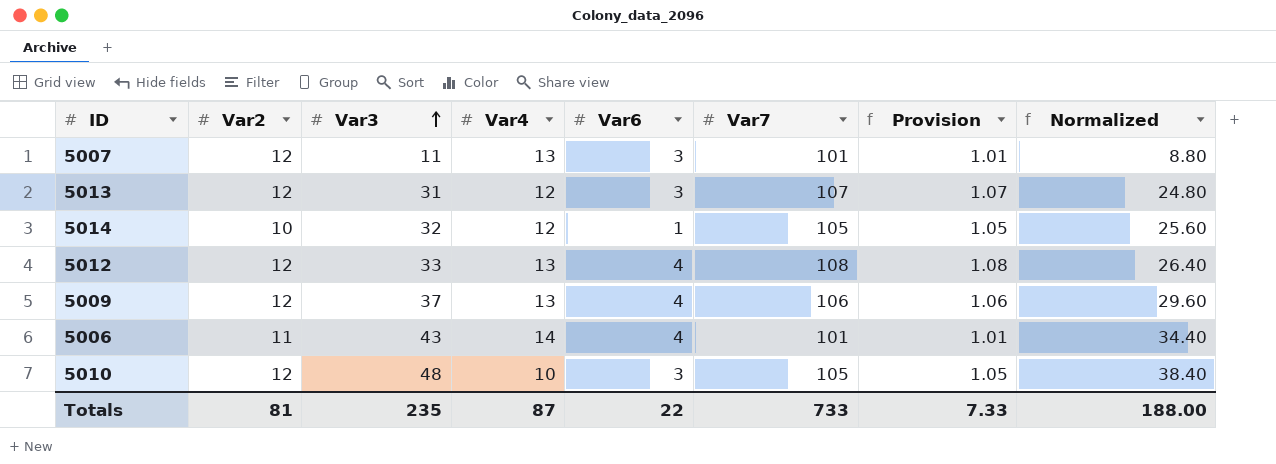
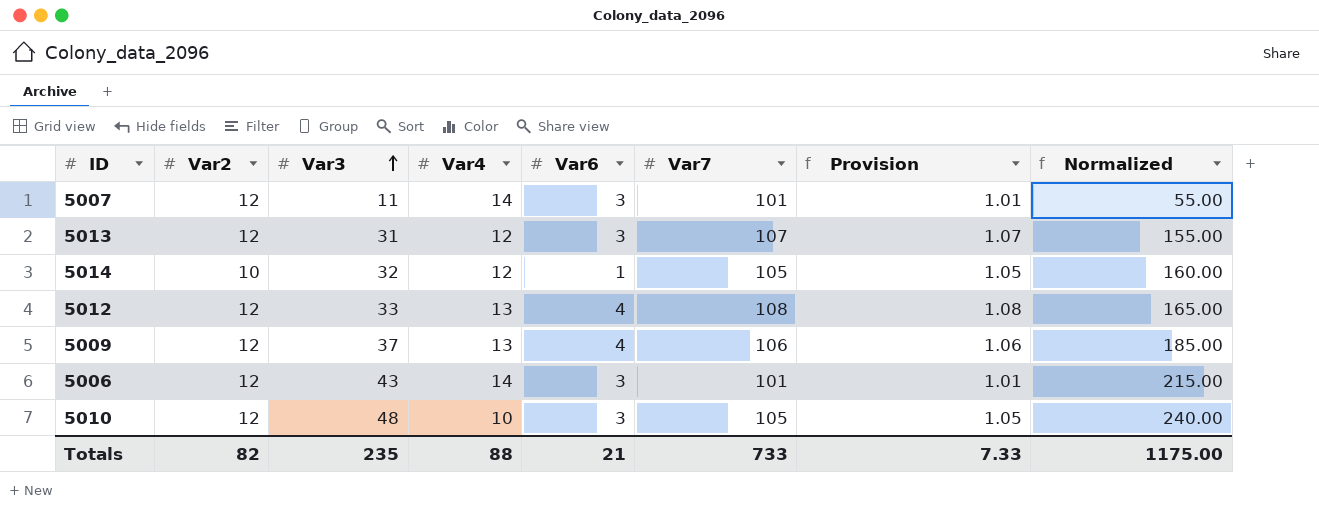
column Normalized | formula: [Var3] * 0.8 -> [Var3] * 5
5007 | Var4: 13 -> 14
5006 | Var2: 11 -> 12
5006 | Var6: 4 -> 3
Totals | Var2: 81 -> 82
Totals | Var4: 87 -> 88
Totals | Var6: 22 -> 21
Totals | Normalized: 188.00 -> 1175.00

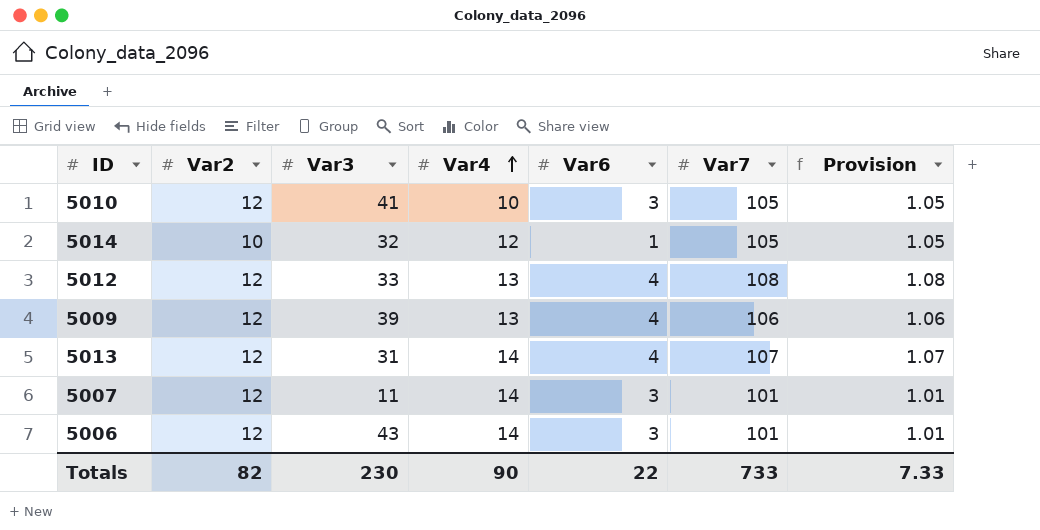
row order: Var3 ascending -> Var4 ascending
column Normalized | formula: [Var3] * 5 -> none
5010 | Var3: 48 -> 41
5009 | Var3: 37 -> 39
5013 | Var4: 12 -> 14
5013 | Var6: 3 -> 4
Totals | Var3: 235 -> 230
Totals | Var4: 88 -> 90
Totals | Var6: 21 -> 22

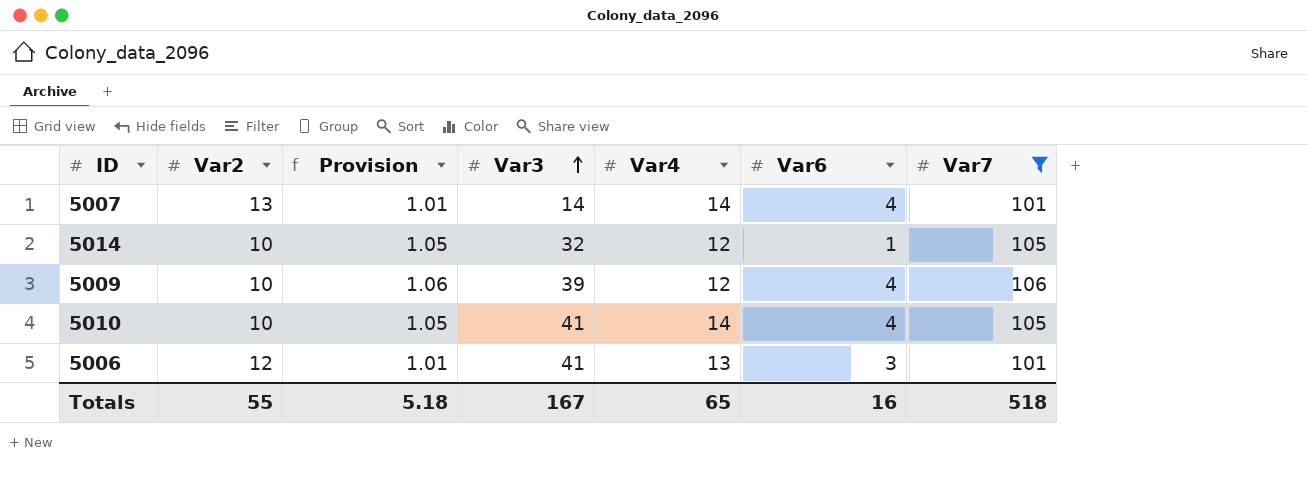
filter: none -> Var7 <= 106
row order: Var4 ascending -> Var3 ascending
column Provision | position: 7 -> 3
5007 | Var2: 12 -> 13
5007 | Var3: 11 -> 14
5007 | Var6: 3 -> 4
5009 | Var2: 12 -> 10
5009 | Var4: 13 -> 12
5010 | Var2: 12 -> 10
5010 | Var4: 10 -> 14
5010 | Var6: 3 -> 4
5006 | Var3: 43 -> 41
5006 | Var4: 14 -> 13
Totals | Var2: 82 -> 55
Totals | Provision: 7.33 -> 5.18
Totals | Var3: 230 -> 167
Totals | Var4: 90 -> 65
Totals | Var6: 22 -> 16
Totals | Var7: 733 -> 518

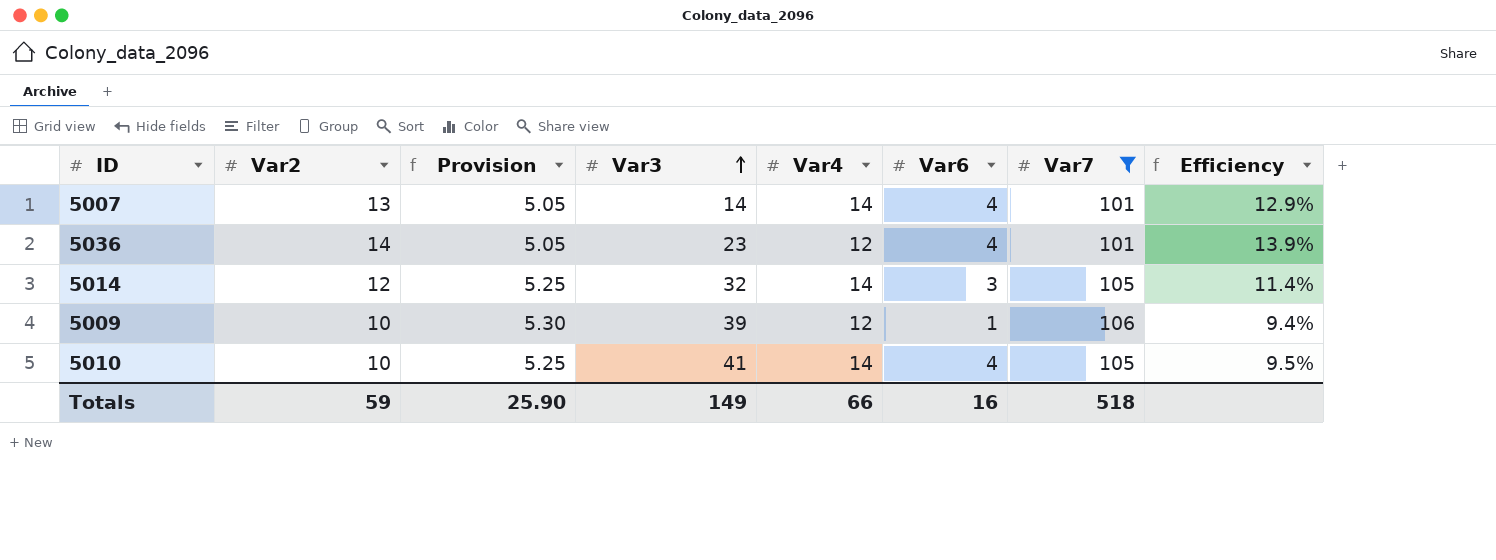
column Provision | formula: [Var7] * 0.01 -> [Var7] * 0.05
column Efficiency | formula: none -> [Var2] / [Var7]
row 5006: 12 | 1.01 | 41 | 13 | 3 | 101 -> none
row 5036: none -> 14 | 5.05 | 23 | 12 | 4 | 101 | 13.9%
5014 | Var2: 10 -> 12
5014 | Var4: 12 -> 14
5014 | Var6: 1 -> 3
5009 | Var6: 4 -> 1
Totals | Var2: 55 -> 59
Totals | Provision: 5.18 -> 25.90
Totals | Var3: 167 -> 149
Totals | Var4: 65 -> 66

